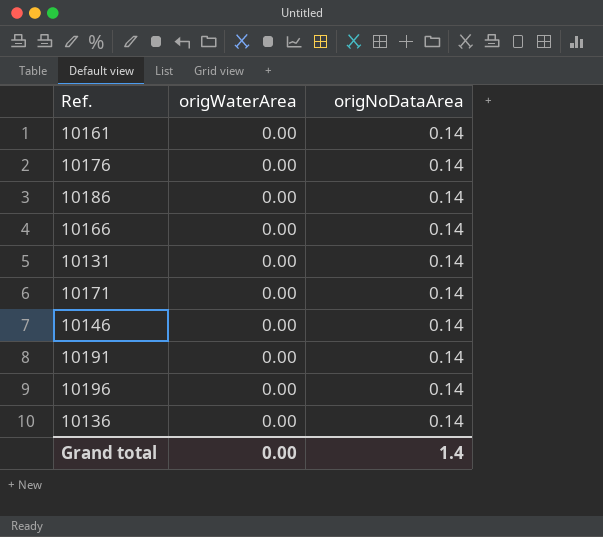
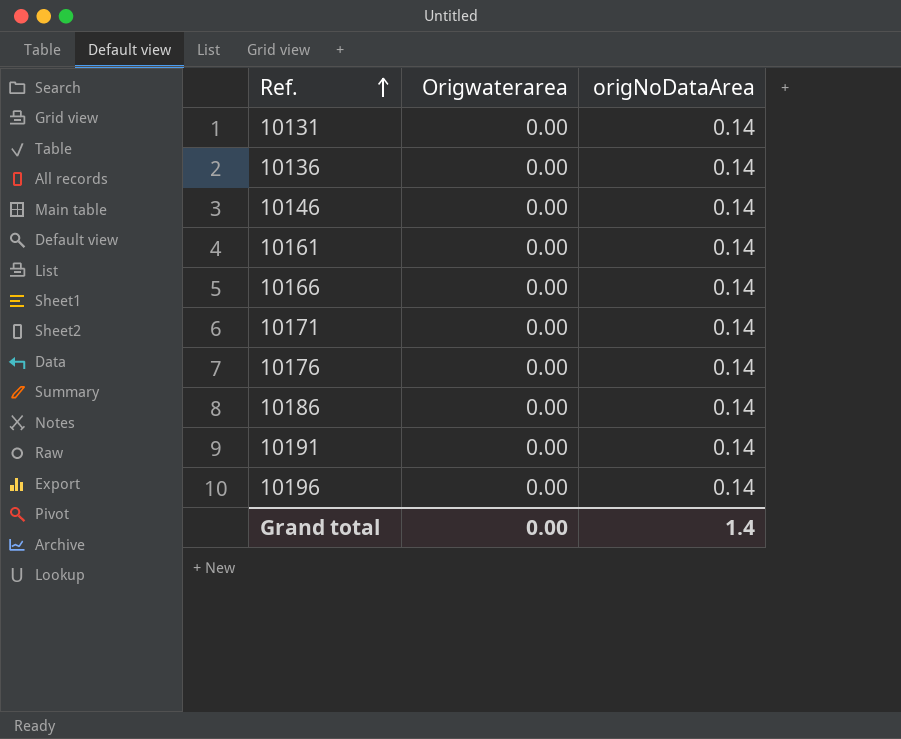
row order: none -> Ref. ascending
column name: origWaterArea -> Origwaterarea

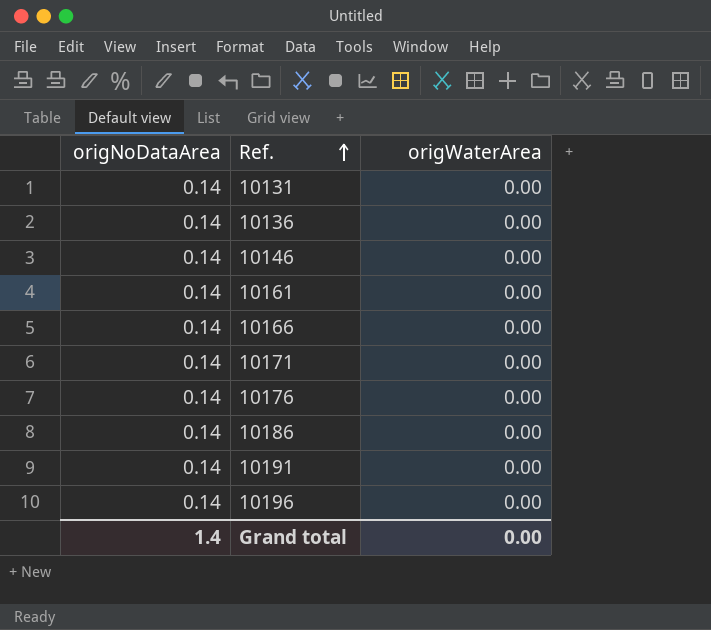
column origNoDataArea | position: 3 -> 1
column name: Origwaterarea -> origWaterArea

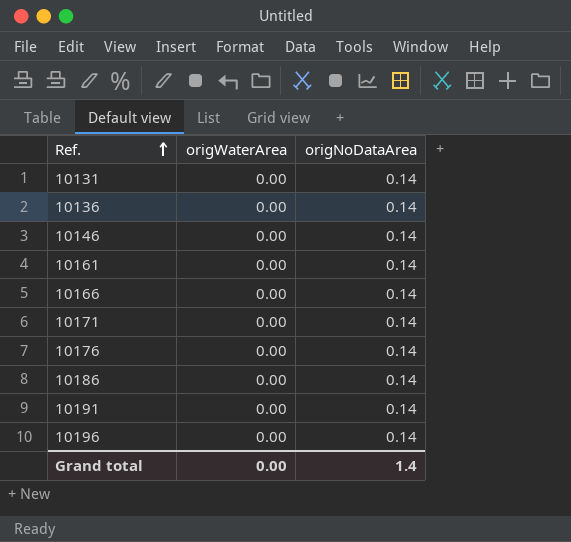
column origNoDataArea | position: 1 -> 3

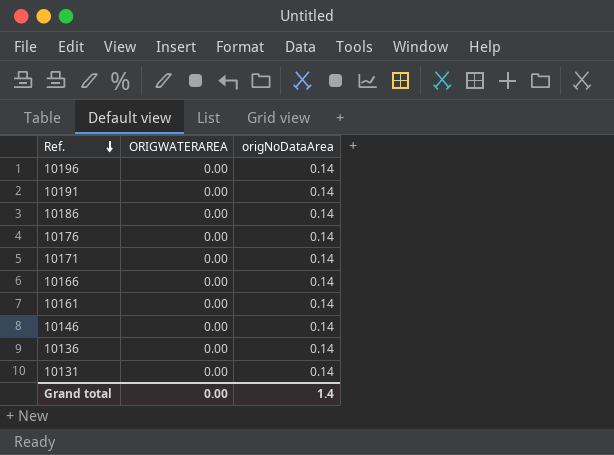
row order: Ref. ascending -> Ref. descending
column name: origWaterArea -> ORIGWATERAREA

